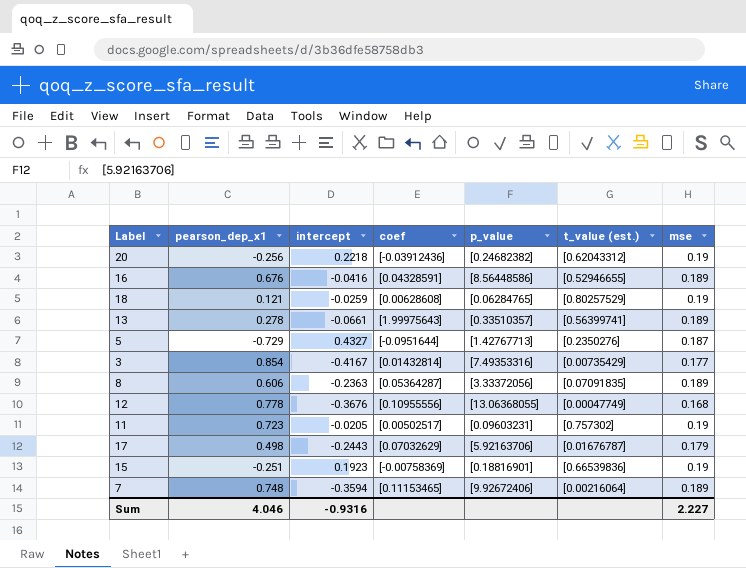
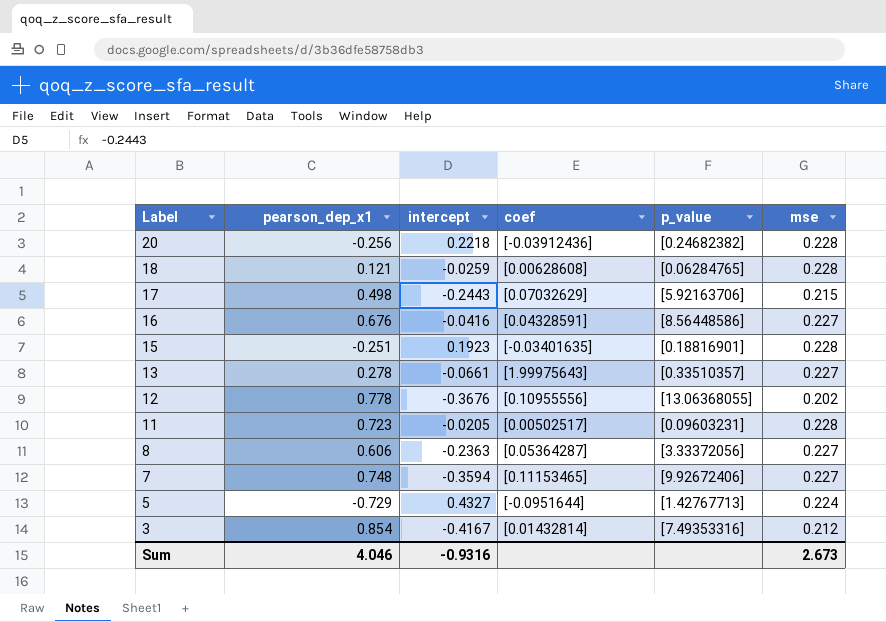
row order: none -> Label descending
column t_value (est.) | position: 6 -> none
20 | mse: 0.19 -> 0.228
18 | mse: 0.19 -> 0.228
17 | mse: 0.179 -> 0.215
16 | mse: 0.189 -> 0.227
15 | coef: [-0.00758369] -> [-0.03401635]
15 | mse: 0.19 -> 0.228
13 | mse: 0.189 -> 0.227
12 | mse: 0.168 -> 0.202
11 | mse: 0.19 -> 0.228
8 | mse: 0.189 -> 0.227
7 | mse: 0.189 -> 0.227
5 | mse: 0.187 -> 0.224
3 | mse: 0.177 -> 0.212
Sum | mse: 2.227 -> 2.673

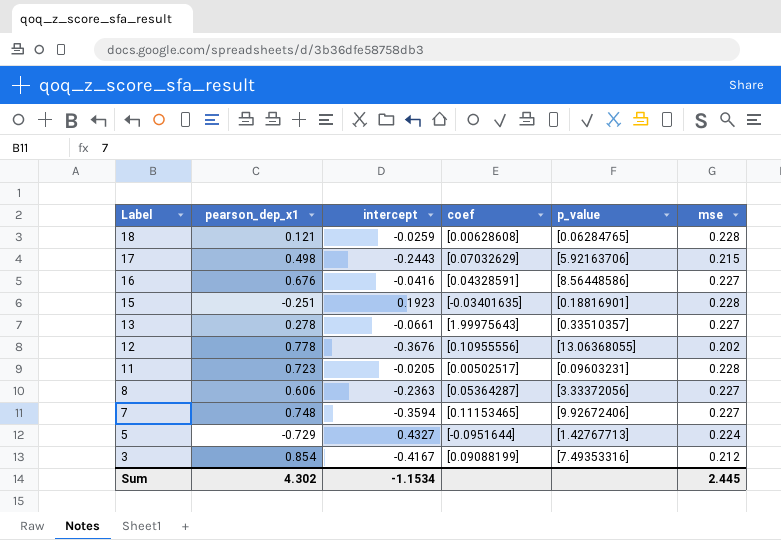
row 20: -0.256 | 0.2218 | [-0.03912436] | [0.24682382] | 0.228 -> none
3 | coef: [0.01432814] -> [0.09088199]
Sum | pearson_dep_x1: 4.046 -> 4.302
Sum | intercept: -0.9316 -> -1.1534
Sum | mse: 2.673 -> 2.445

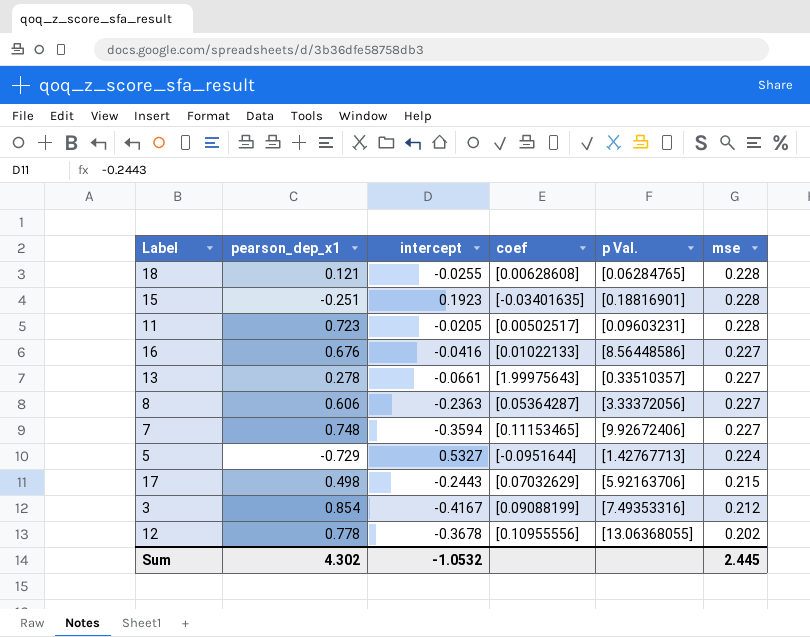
row order: Label descending -> mse descending
column name: p_value -> p Val.
18 | intercept: -0.0259 -> -0.0255
16 | coef: [0.04328591] -> [0.01022133]
5 | intercept: 0.4327 -> 0.5327
12 | intercept: -0.3676 -> -0.3678
Sum | intercept: -1.1534 -> -1.0532

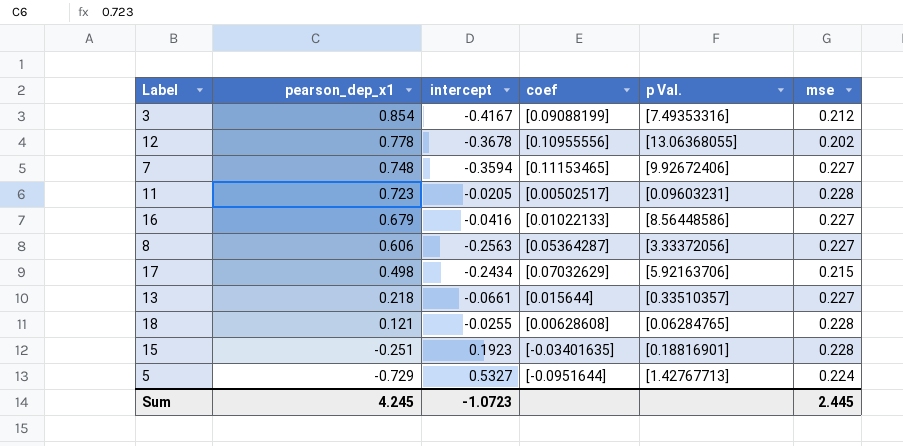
row order: mse descending -> pearson_dep_x1 descending
16 | pearson_dep_x1: 0.676 -> 0.679
8 | intercept: -0.2363 -> -0.2563
17 | intercept: -0.2443 -> -0.2434
13 | pearson_dep_x1: 0.278 -> 0.218
13 | coef: [1.99975643] -> [0.015644]
Sum | pearson_dep_x1: 4.302 -> 4.245
Sum | intercept: -1.0532 -> -1.0723

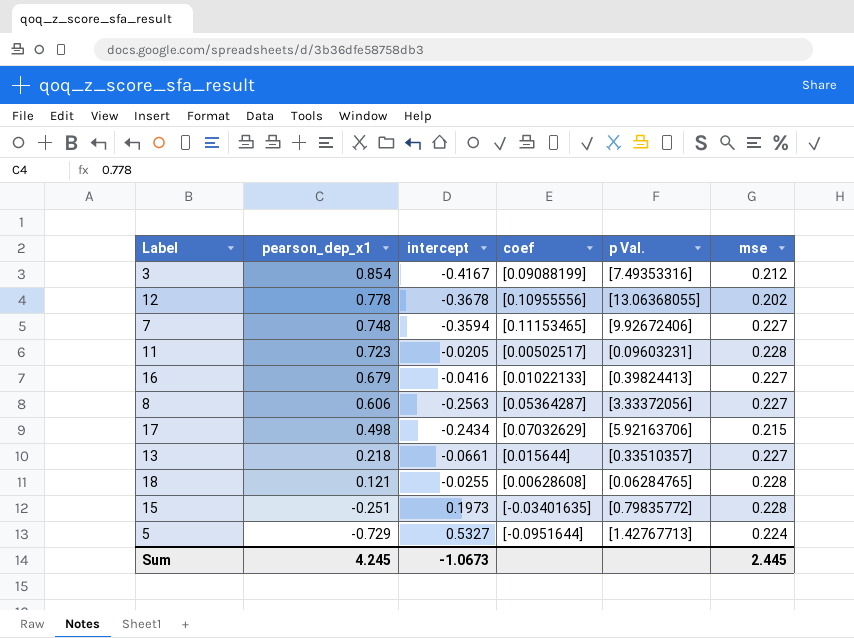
16 | p Val.: [8.56448586] -> [0.39824413]
15 | intercept: 0.1923 -> 0.1973
15 | p Val.: [0.18816901] -> [0.79835772]
Sum | intercept: -1.0723 -> -1.0673

